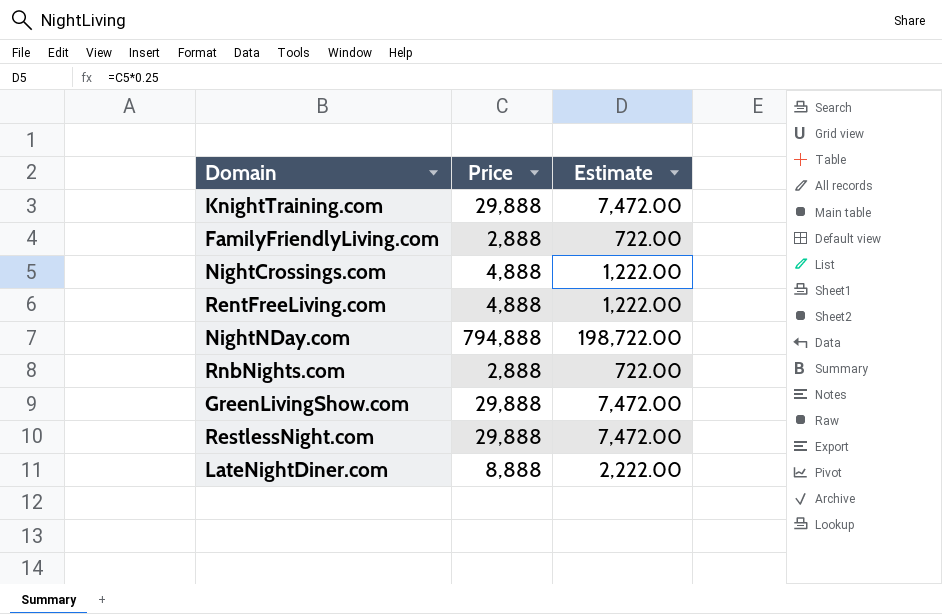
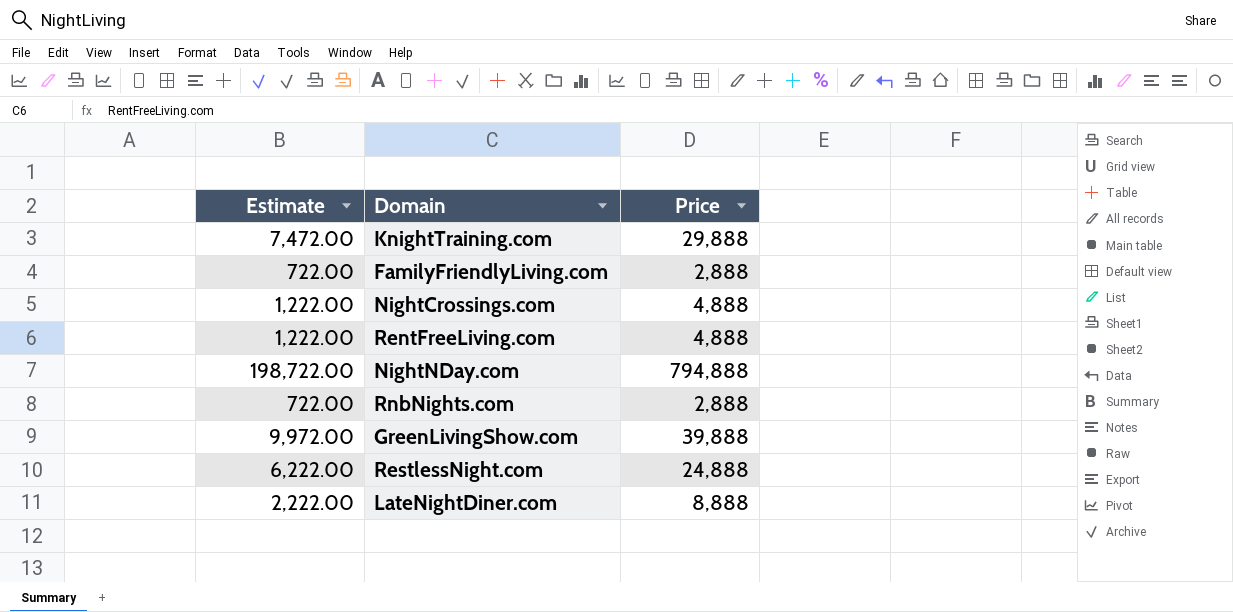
column Estimate | position: 3 -> 1
GreenLivingShow.com | Estimate: 7,472.00 -> 9,972.00
GreenLivingShow.com | Price: 29,888 -> 39,888
RestlessNight.com | Estimate: 7,472.00 -> 6,222.00
RestlessNight.com | Price: 29,888 -> 24,888

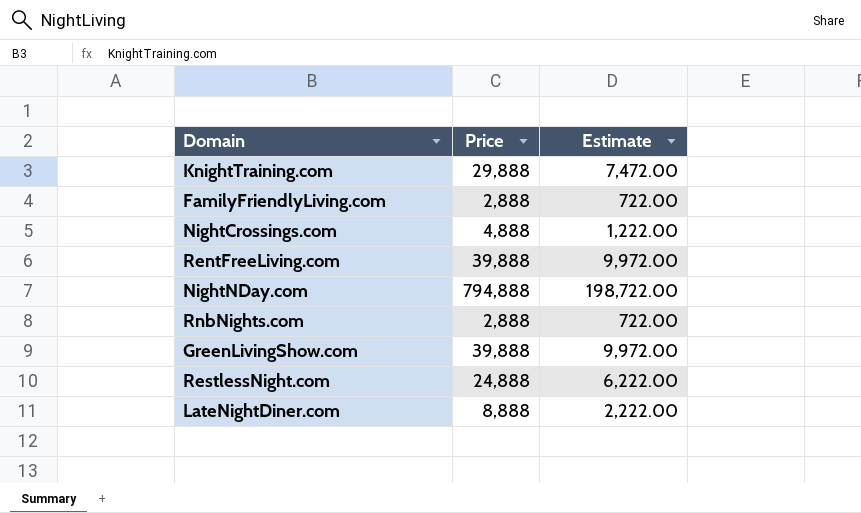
column Estimate | position: 1 -> 3
RentFreeLiving.com | Price: 4,888 -> 39,888
RentFreeLiving.com | Estimate: 1,222.00 -> 9,972.00

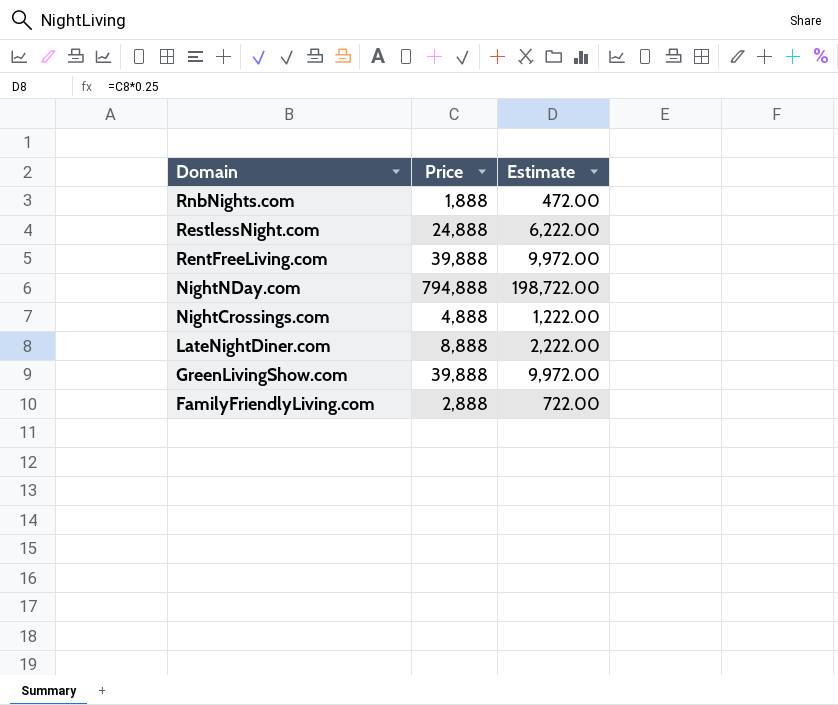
row order: none -> Domain descending
row KnightTraining.com: 29,888 | 7,472.00 -> none
RnbNights.com | Price: 2,888 -> 1,888
RnbNights.com | Estimate: 722.00 -> 472.00

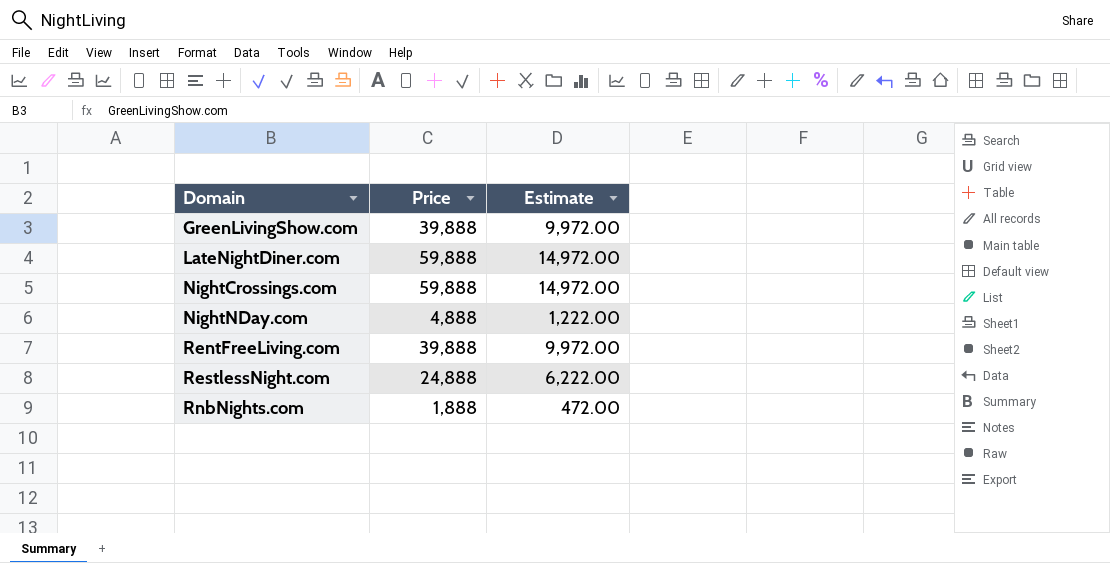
row order: Domain descending -> Domain ascending
row FamilyFriendlyLiving.com: 2,888 | 722.00 -> none
LateNightDiner.com | Price: 8,888 -> 59,888
LateNightDiner.com | Estimate: 2,222.00 -> 14,972.00
NightCrossings.com | Price: 4,888 -> 59,888
NightCrossings.com | Estimate: 1,222.00 -> 14,972.00
NightNDay.com | Price: 794,888 -> 4,888
NightNDay.com | Estimate: 198,722.00 -> 1,222.00

